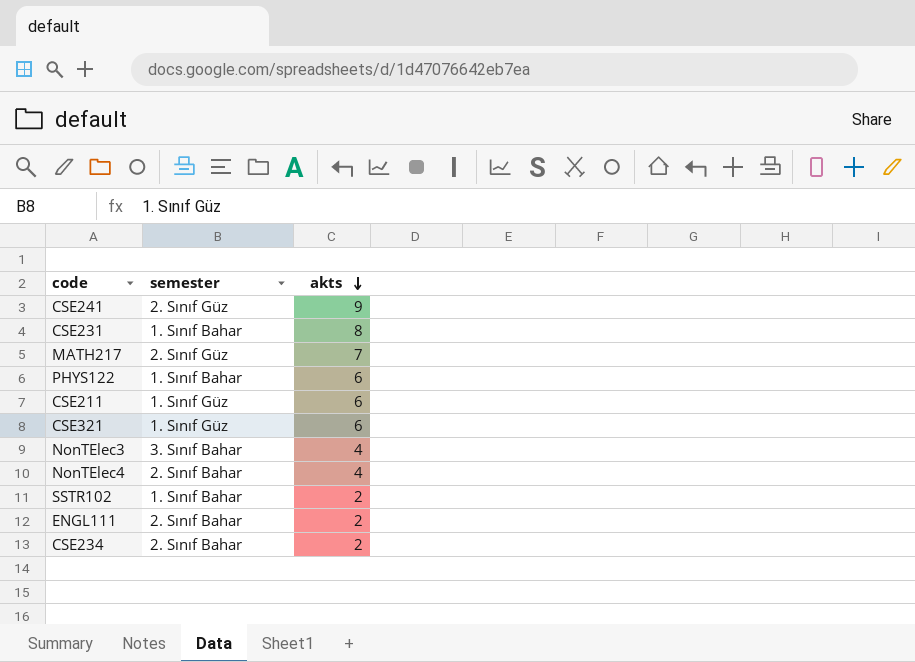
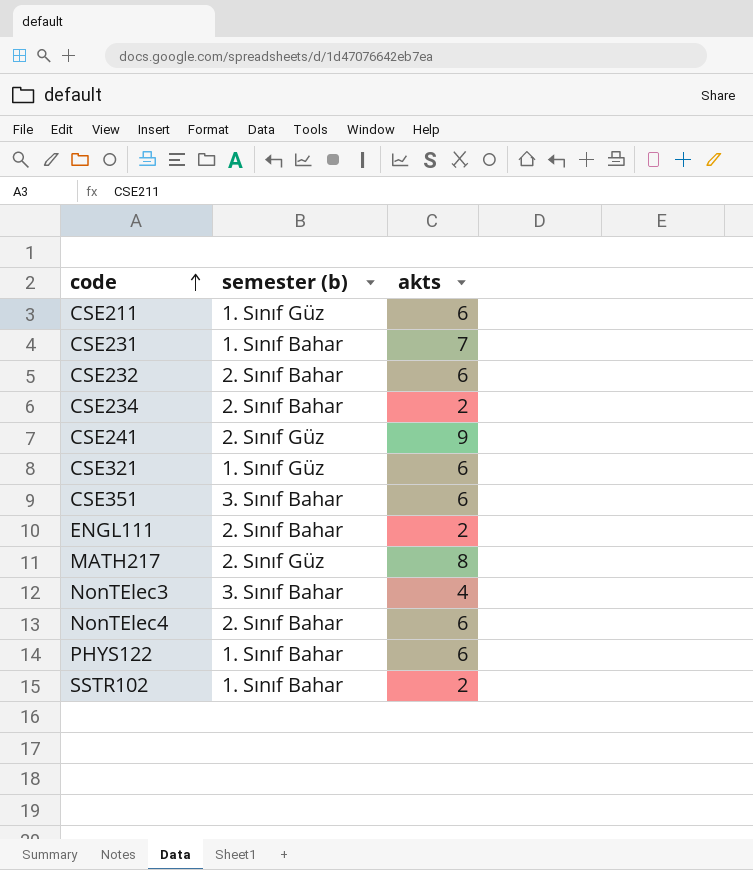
row order: akts descending -> code ascending
column name: semester -> semester (b)
CSE231 | akts: 8 -> 7
row CSE232: none -> 2. Sınıf Bahar | 6
row CSE351: none -> 3. Sınıf Bahar | 6
MATH217 | akts: 7 -> 8
NonTElec4 | akts: 4 -> 6

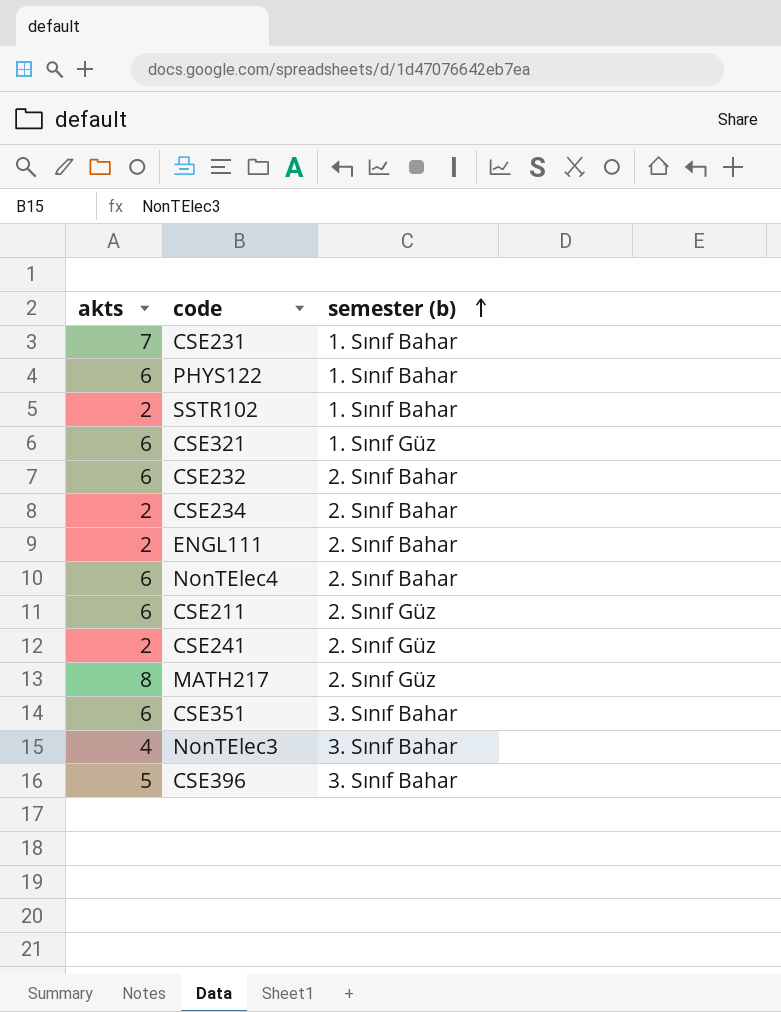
row order: code ascending -> semester (b) ascending
column akts | position: 3 -> 1
CSE211 | semester (b): 1. Sınıf Güz -> 2. Sınıf Güz
CSE241 | akts: 9 -> 2
row CSE396: none -> 5 | 3. Sınıf Bahar

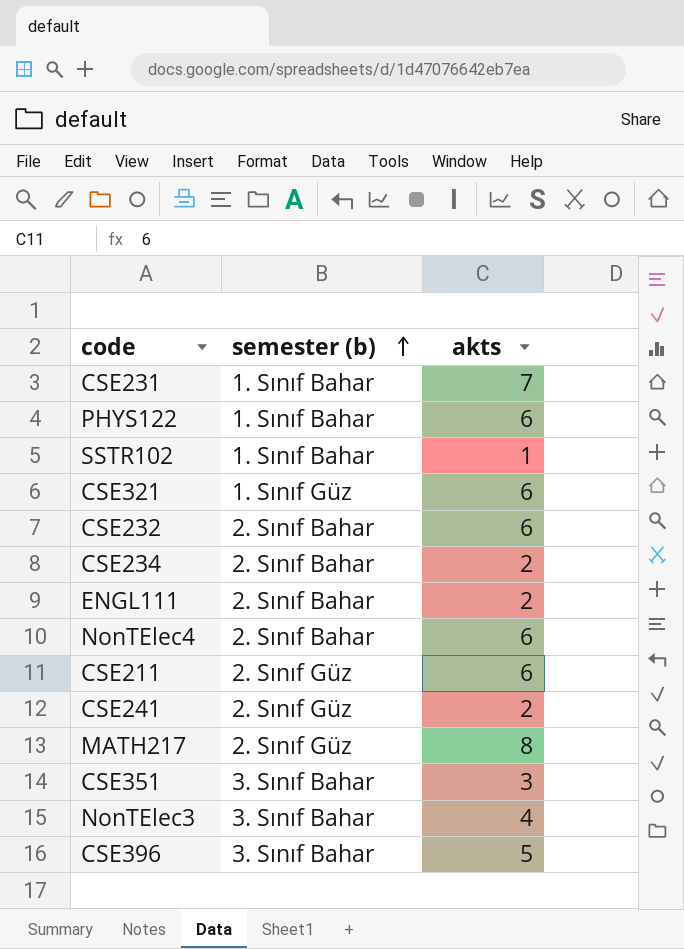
column akts | position: 1 -> 3
SSTR102 | akts: 2 -> 1
CSE351 | akts: 6 -> 3

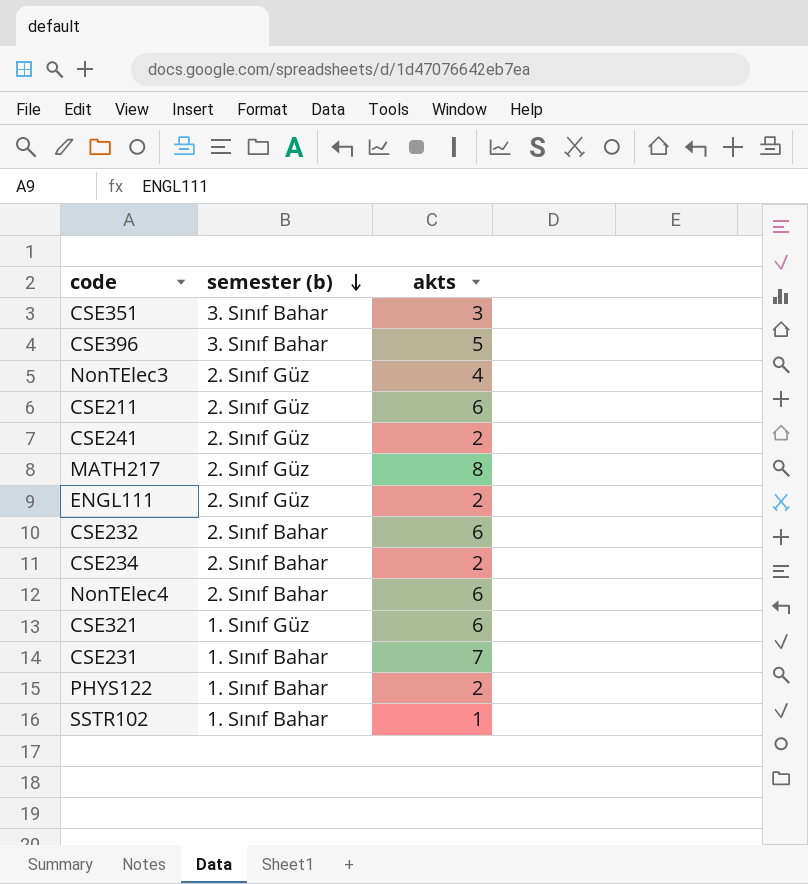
row order: semester (b) ascending -> semester (b) descending
NonTElec3 | semester (b): 3. Sınıf Bahar -> 2. Sınıf Güz
ENGL111 | semester (b): 2. Sınıf Bahar -> 2. Sınıf Güz
PHYS122 | akts: 6 -> 2

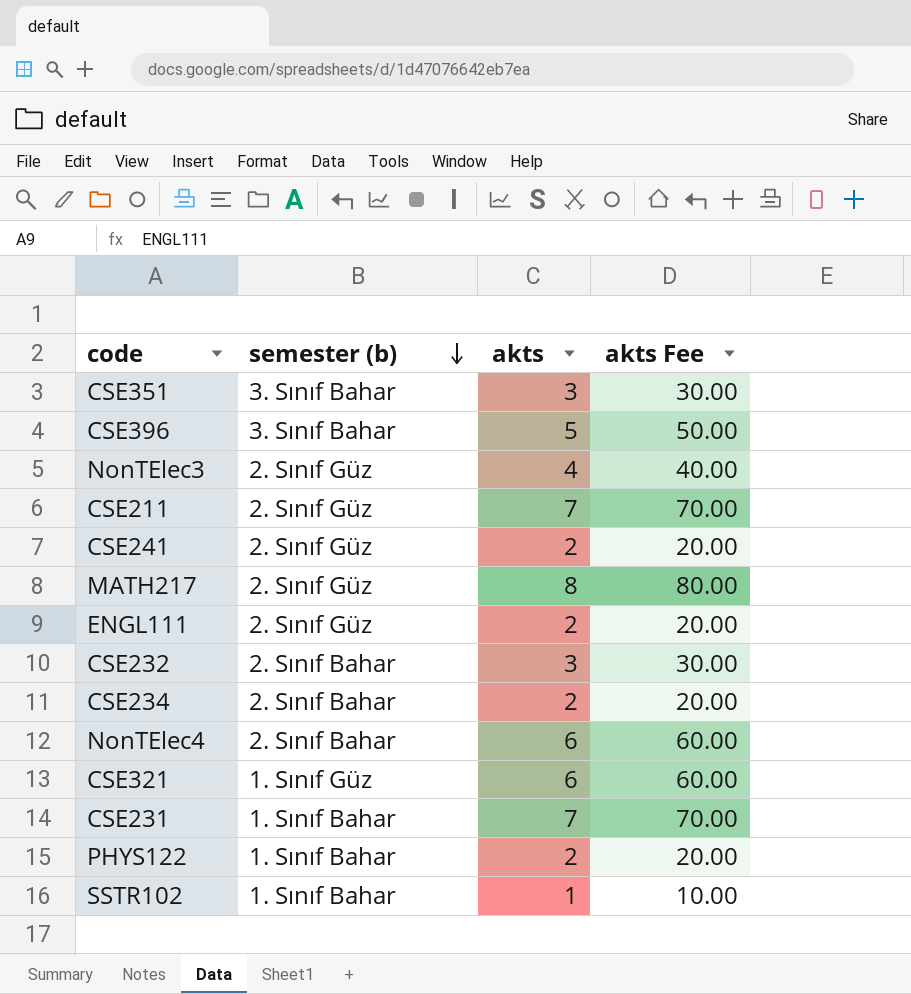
column akts Fee | formula: none -> [akts] * 10
CSE211 | akts: 6 -> 7
CSE232 | akts: 6 -> 3

